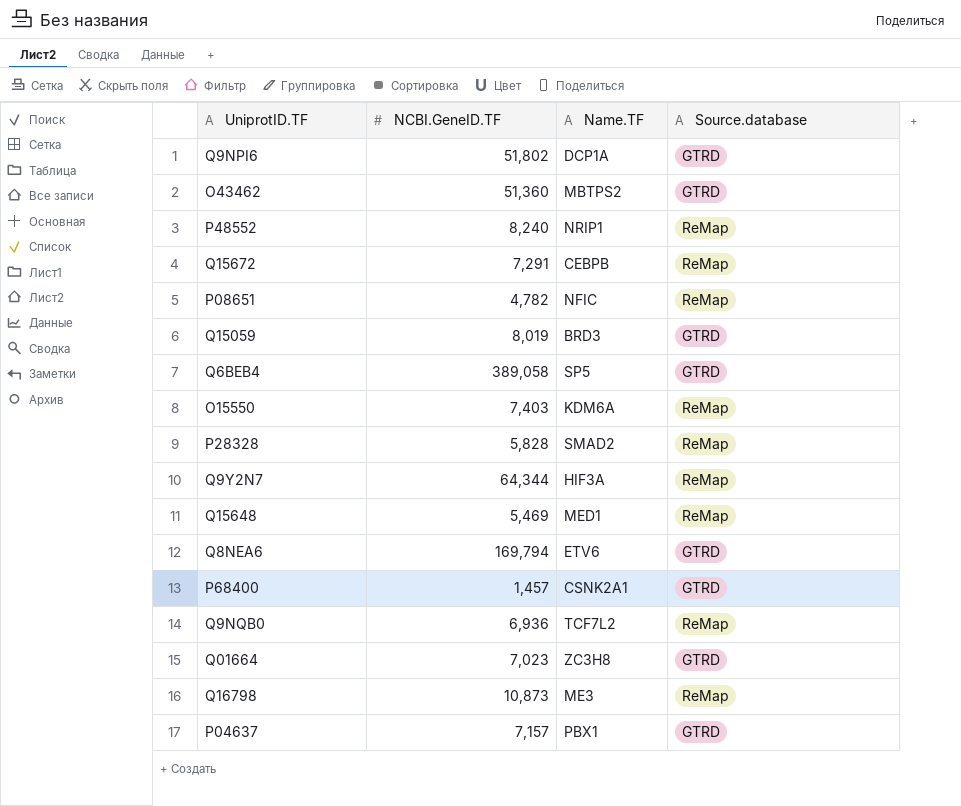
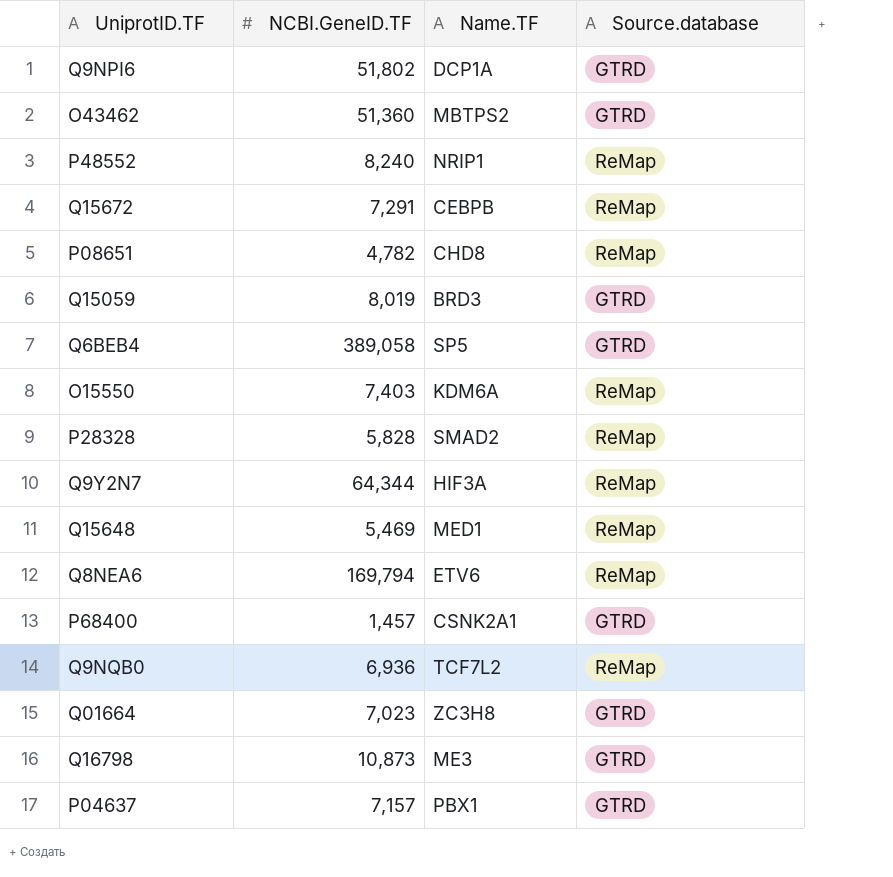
P08651 | Name.TF: NFIC -> CHD8
Q8NEA6 | Source.database: GTRD -> ReMap
Q16798 | Source.database: ReMap -> GTRD

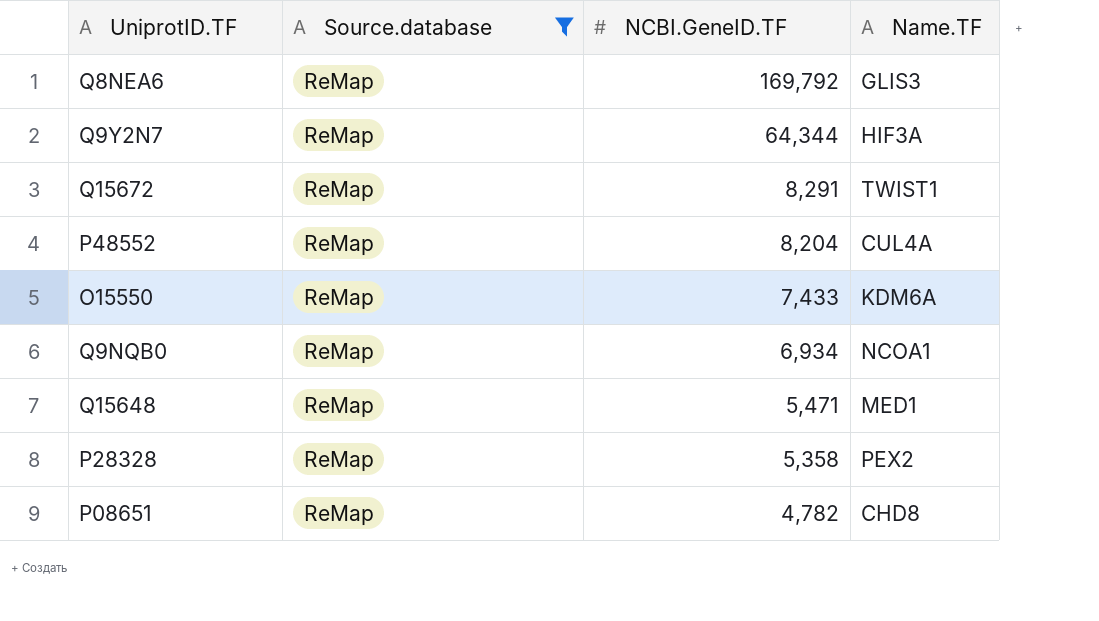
filter: none -> Source.database = ReMap
row order: none -> NCBI.GeneID.TF descending
column Source.database | position: 4 -> 2
Q8NEA6 | NCBI.GeneID.TF: 169,794 -> 169,792
Q8NEA6 | Name.TF: ETV6 -> GLIS3
Q15672 | NCBI.GeneID.TF: 7,291 -> 8,291
Q15672 | Name.TF: CEBPB -> TWIST1
P48552 | NCBI.GeneID.TF: 8,240 -> 8,204
P48552 | Name.TF: NRIP1 -> CUL4A
O15550 | NCBI.GeneID.TF: 7,403 -> 7,433
Q9NQB0 | NCBI.GeneID.TF: 6,936 -> 6,934
Q9NQB0 | Name.TF: TCF7L2 -> NCOA1
Q15648 | NCBI.GeneID.TF: 5,469 -> 5,471
P28328 | NCBI.GeneID.TF: 5,828 -> 5,358
P28328 | Name.TF: SMAD2 -> PEX2

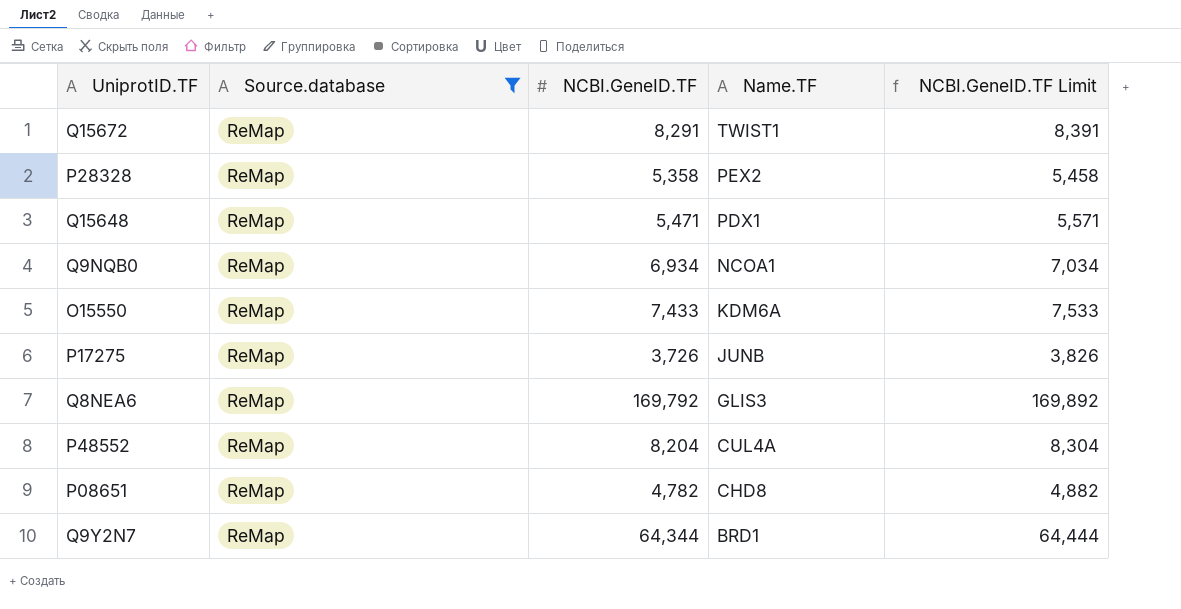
row order: NCBI.GeneID.TF descending -> Name.TF descending
column NCBI.GeneID.TF Limit | formula: none -> [NCBI.GeneID.TF] + 100
Q15648 | Name.TF: MED1 -> PDX1
row P17275: none -> ReMap | 3,726 | JUNB | 3,826
Q9Y2N7 | Name.TF: HIF3A -> BRD1

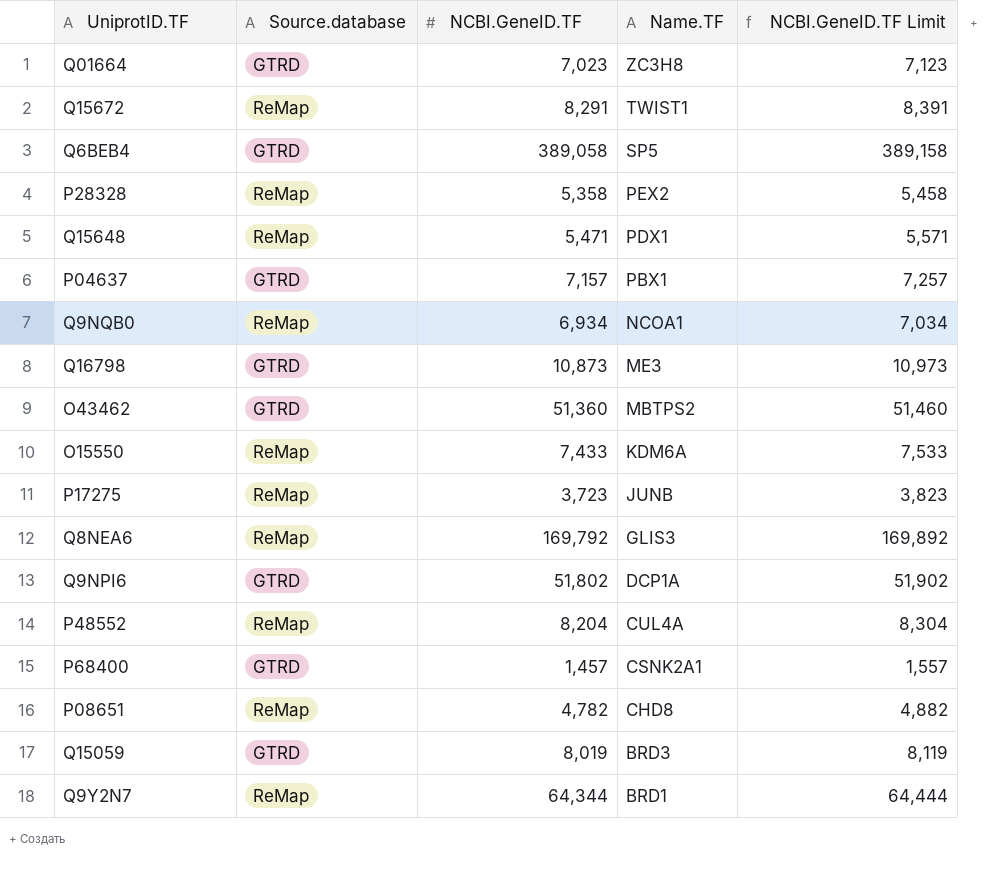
filter: Source.database = ReMap -> none
P17275 | NCBI.GeneID.TF: 3,726 -> 3,723
P17275 | NCBI.GeneID.TF Limit: 3,826 -> 3,823

